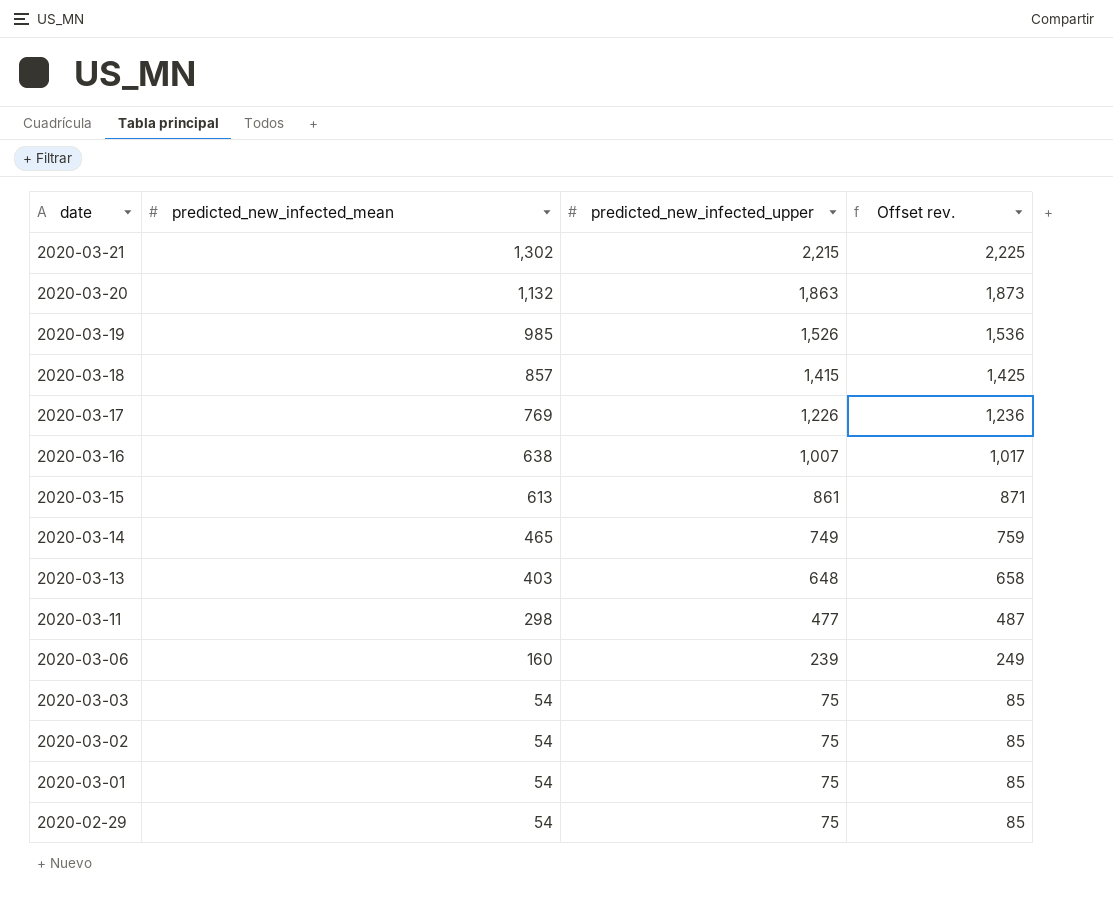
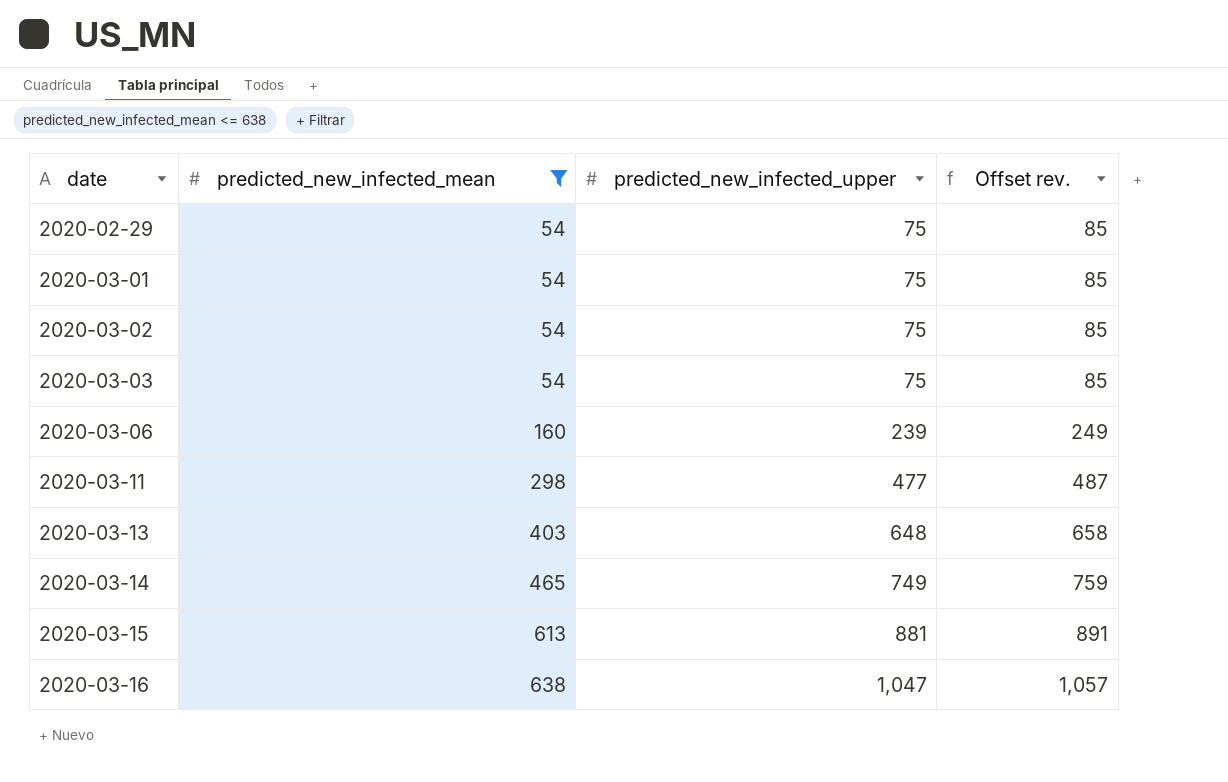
filter: none -> predicted_new_infected_mean <= 638
row order: date descending -> date ascending
2020-03-15 | predicted_new_infected_upper: 861 -> 881
2020-03-15 | Offset rev.: 871 -> 891
2020-03-16 | predicted_new_infected_upper: 1,007 -> 1,047
2020-03-16 | Offset rev.: 1,017 -> 1,057

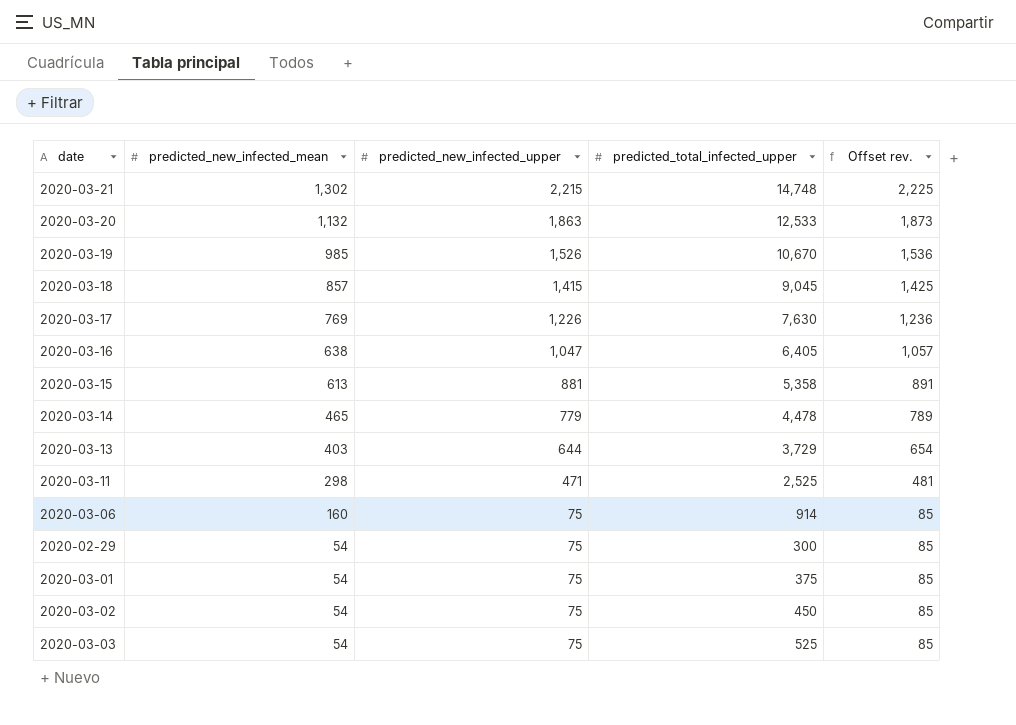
filter: predicted_new_infected_mean <= 638 -> none
row order: date ascending -> predicted_new_infected_mean descending
column predicted_total_infected_upper | position: none -> 4
2020-03-14 | predicted_new_infected_upper: 749 -> 779
2020-03-14 | Offset rev.: 759 -> 789
2020-03-13 | predicted_new_infected_upper: 648 -> 644
2020-03-13 | Offset rev.: 658 -> 654
2020-03-11 | predicted_new_infected_upper: 477 -> 471
2020-03-11 | Offset rev.: 487 -> 481
2020-03-06 | predicted_new_infected_upper: 239 -> 75
2020-03-06 | Offset rev.: 249 -> 85

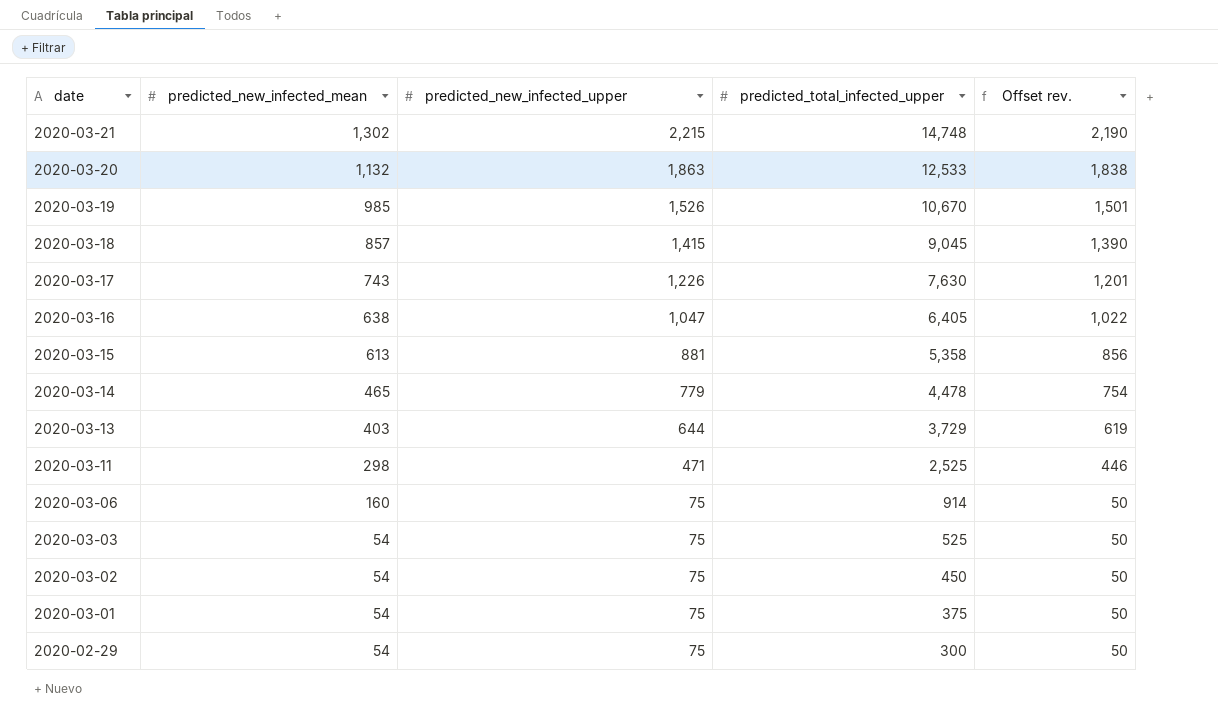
row order: predicted_new_infected_mean descending -> date descending
column Offset rev. | formula: [predicted_new_infected_upper] + 10 -> [predicted_new_infected_upper] - 25
2020-03-17 | predicted_new_infected_mean: 769 -> 743

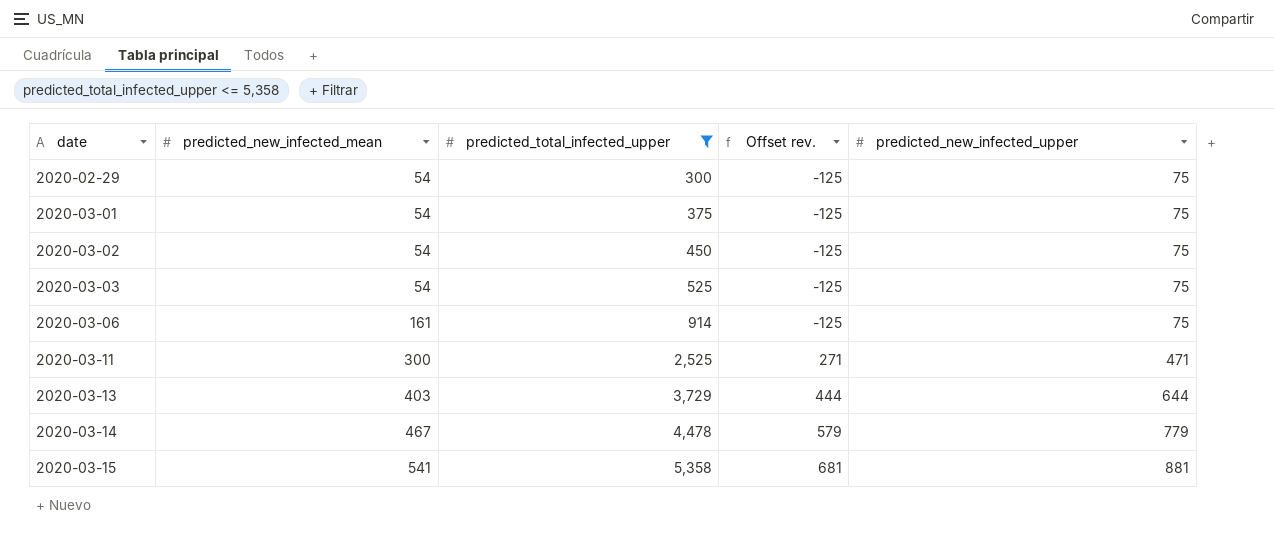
filter: none -> predicted_total_infected_upper <= 5,358
row order: date descending -> date ascending
column Offset rev. | formula: [predicted_new_infected_upper] - 25 -> [predicted_new_infected_upper] - 200
column predicted_new_infected_upper | position: 3 -> 5
2020-03-06 | predicted_new_infected_mean: 160 -> 161
2020-03-11 | predicted_new_infected_mean: 298 -> 300
2020-03-14 | predicted_new_infected_mean: 465 -> 467
2020-03-15 | predicted_new_infected_mean: 613 -> 541

